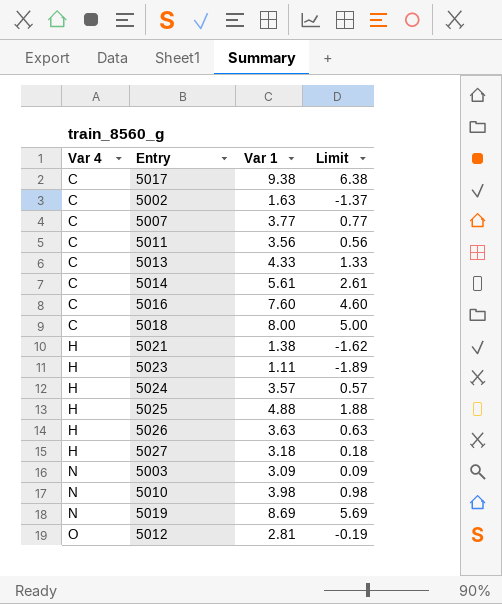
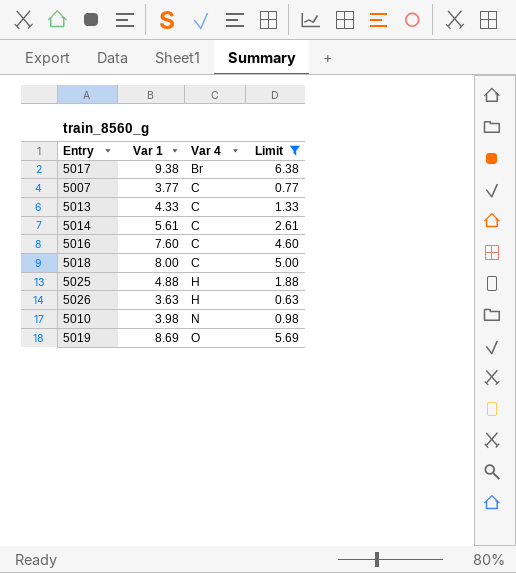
filter: none -> Limit >= 0.63
column Var 4 | position: 1 -> 3
5017 | Var 4: C -> Br
5019 | Var 4: N -> O

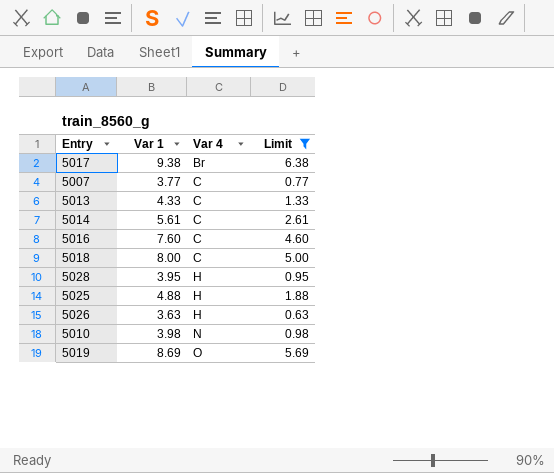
row 5028: none -> 3.95 | H | 0.95

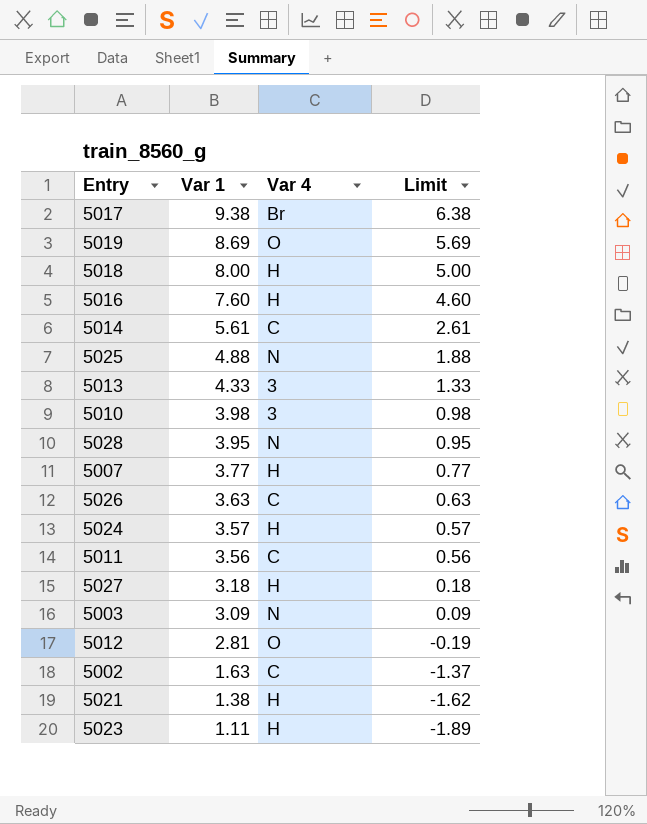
filter: Limit >= 0.63 -> none
row order: Var 4 ascending -> Var 1 descending
5018 | Var 4: C -> H
5016 | Var 4: C -> H
5025 | Var 4: H -> N
5013 | Var 4: C -> 3
5010 | Var 4: N -> 3
5028 | Var 4: H -> N
5007 | Var 4: C -> H
5026 | Var 4: H -> C

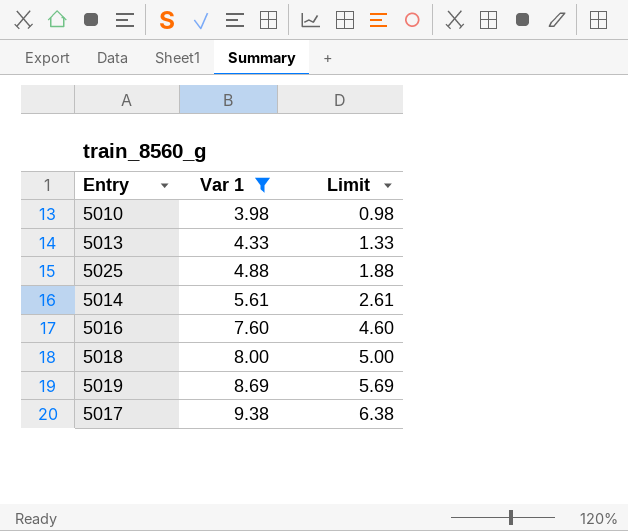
filter: none -> Var 1 >= 3.98
row order: Var 1 descending -> Var 1 ascending
column Var 4 | position: 3 -> none

